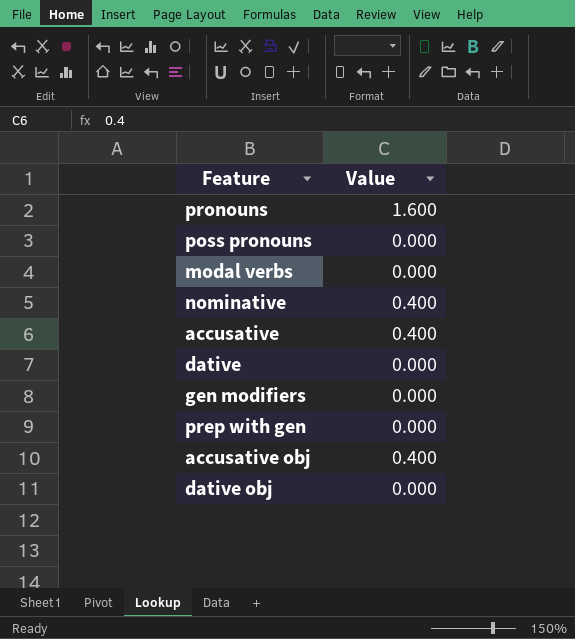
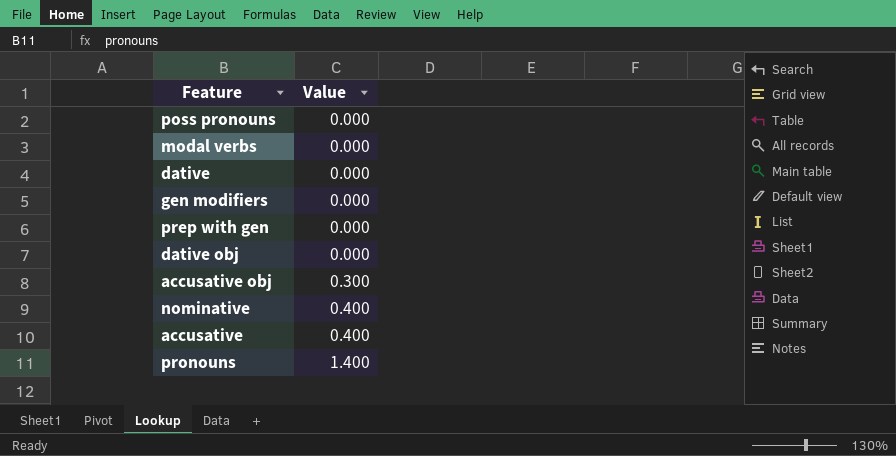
row order: none -> Value ascending
accusative obj | Value: 0.400 -> 0.300
pronouns | Value: 1.600 -> 1.400

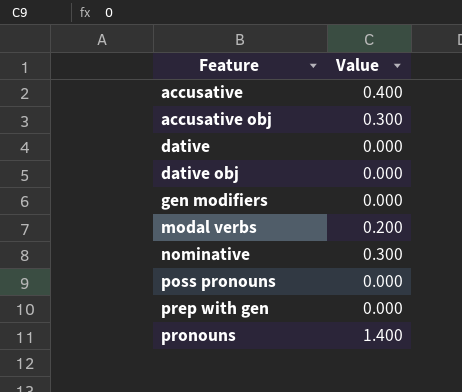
row order: Value ascending -> Feature ascending
modal verbs | Value: 0.000 -> 0.200
nominative | Value: 0.400 -> 0.300

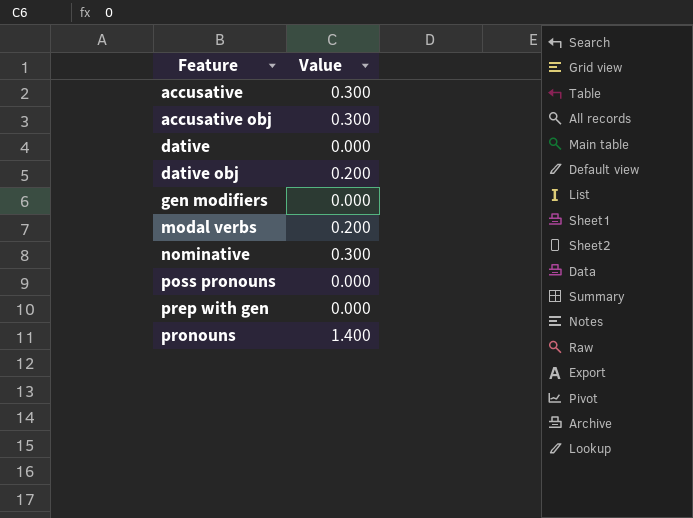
accusative | Value: 0.400 -> 0.300
dative obj | Value: 0.000 -> 0.200

